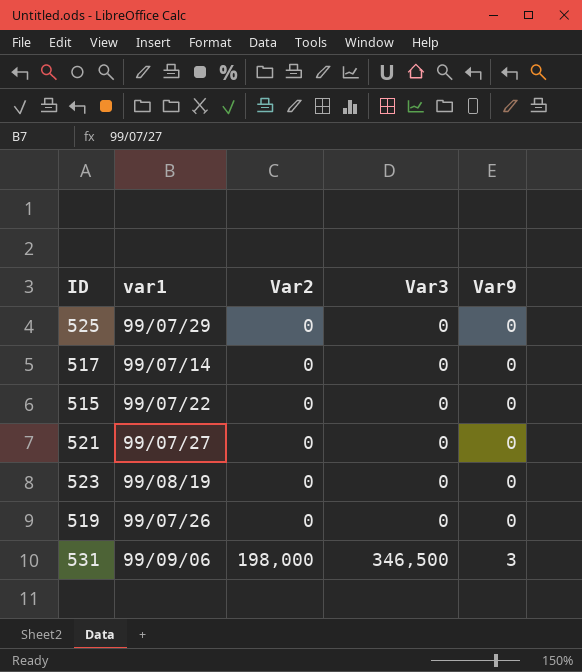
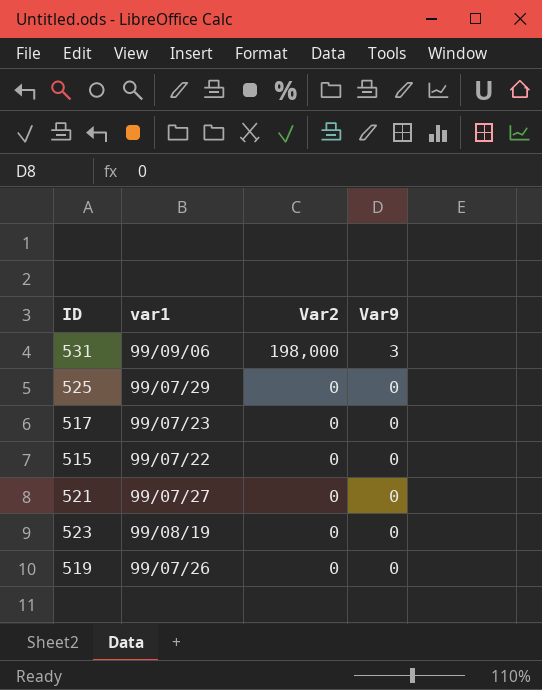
row order: Var2 ascending -> Var2 descending
column Var3 | position: 4 -> none
517 | var1: 99/07/14 -> 99/07/23

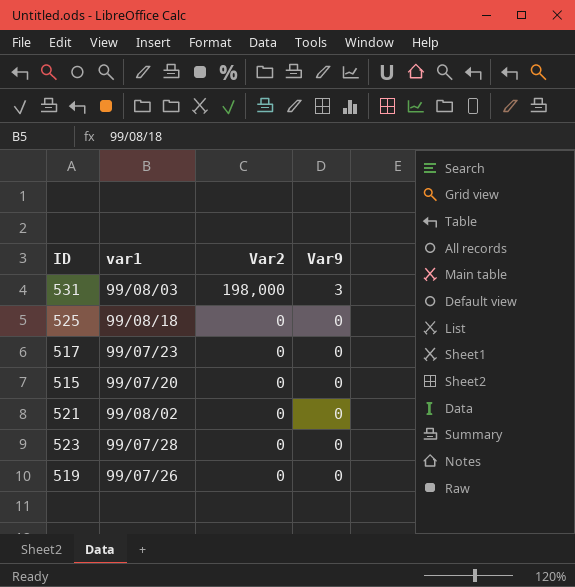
531 | var1: 99/09/06 -> 99/08/03
525 | var1: 99/07/29 -> 99/08/18
515 | var1: 99/07/22 -> 99/07/20
521 | var1: 99/07/27 -> 99/08/02
523 | var1: 99/08/19 -> 99/07/28

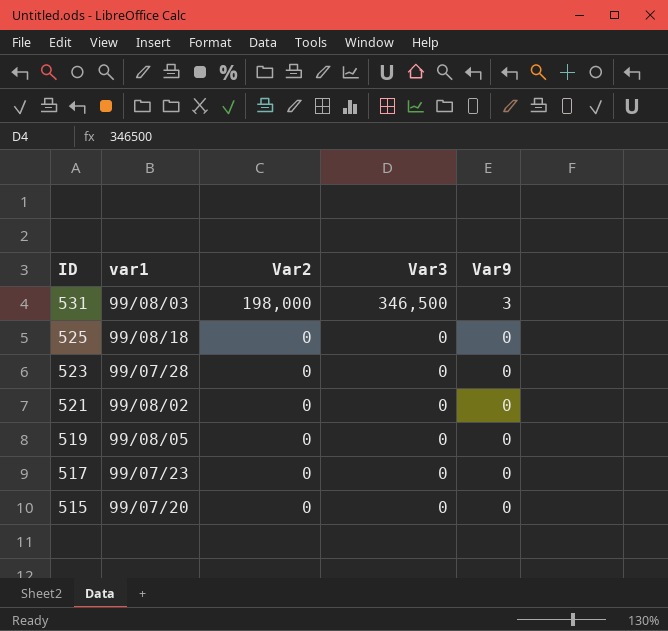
row order: Var2 descending -> ID descending
column Var3 | position: none -> 4
519 | var1: 99/07/26 -> 99/08/05

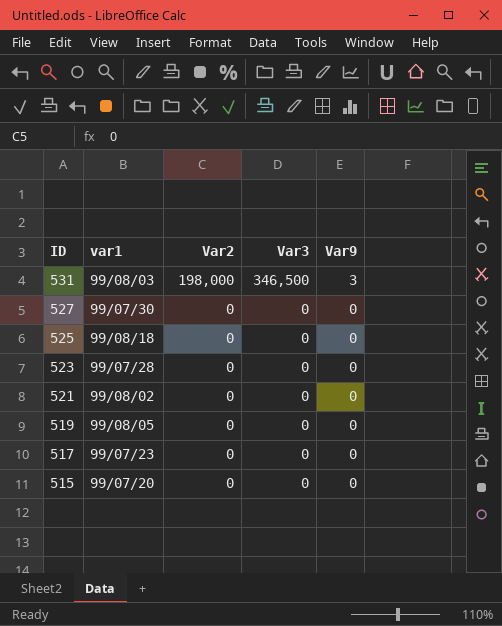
row 527: none -> 99/07/30 | 0 | 0 | 0

